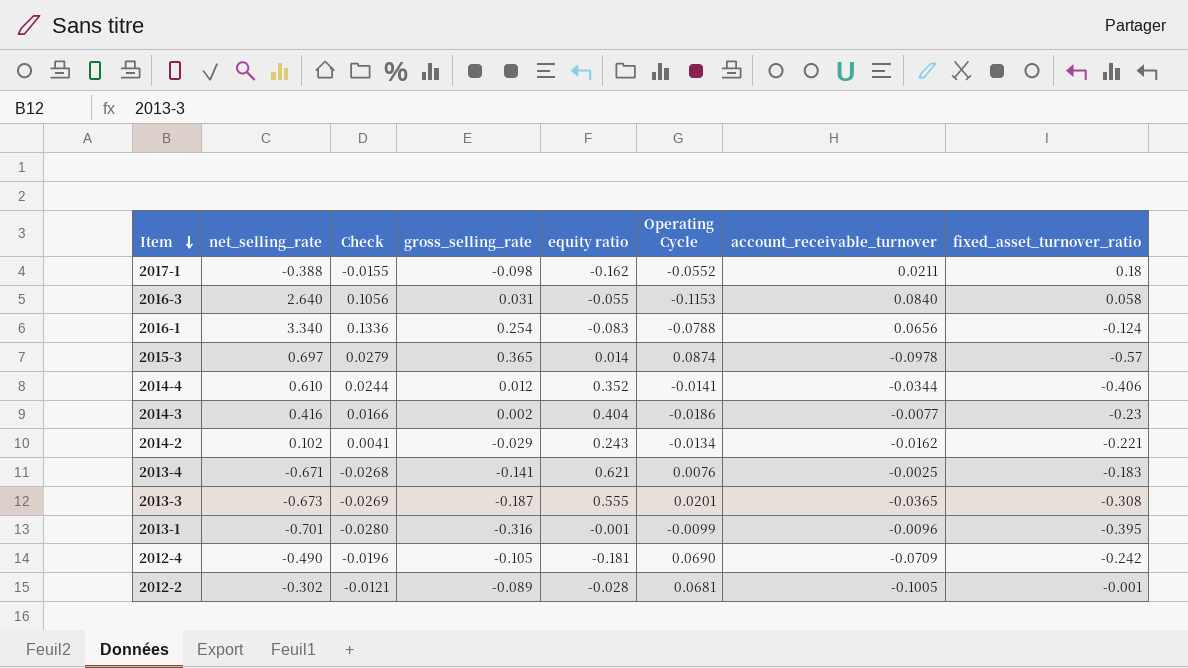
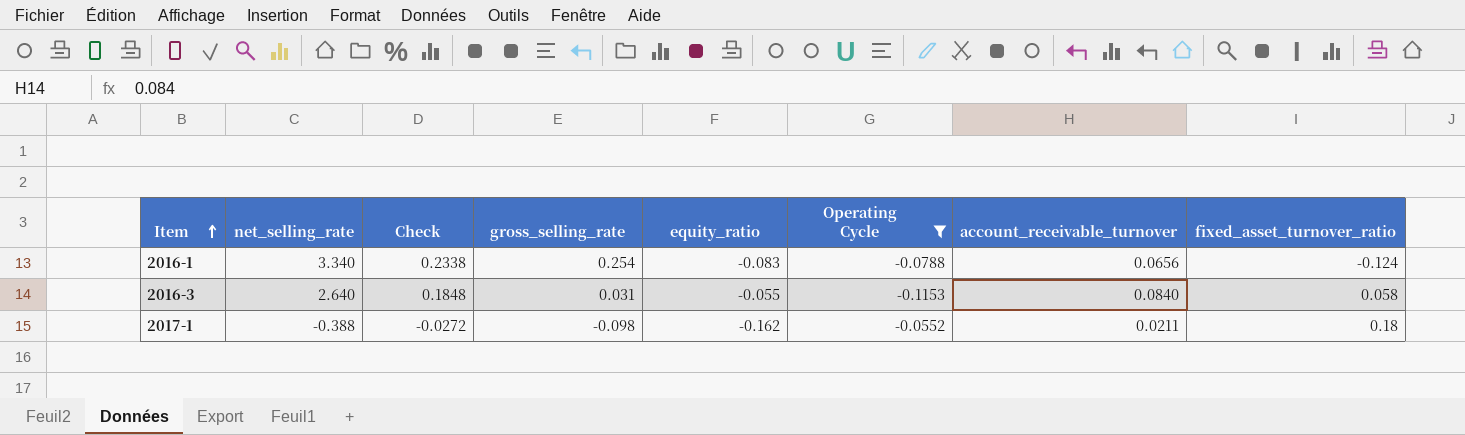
filter: none -> Operating Cycle <= -0.0552
row order: Item descending -> Item ascending
column Check | formula: [net_selling_rate] * 0.04 -> [net_selling_rate] * 0.07
column name: equity ratio -> equity_ratio

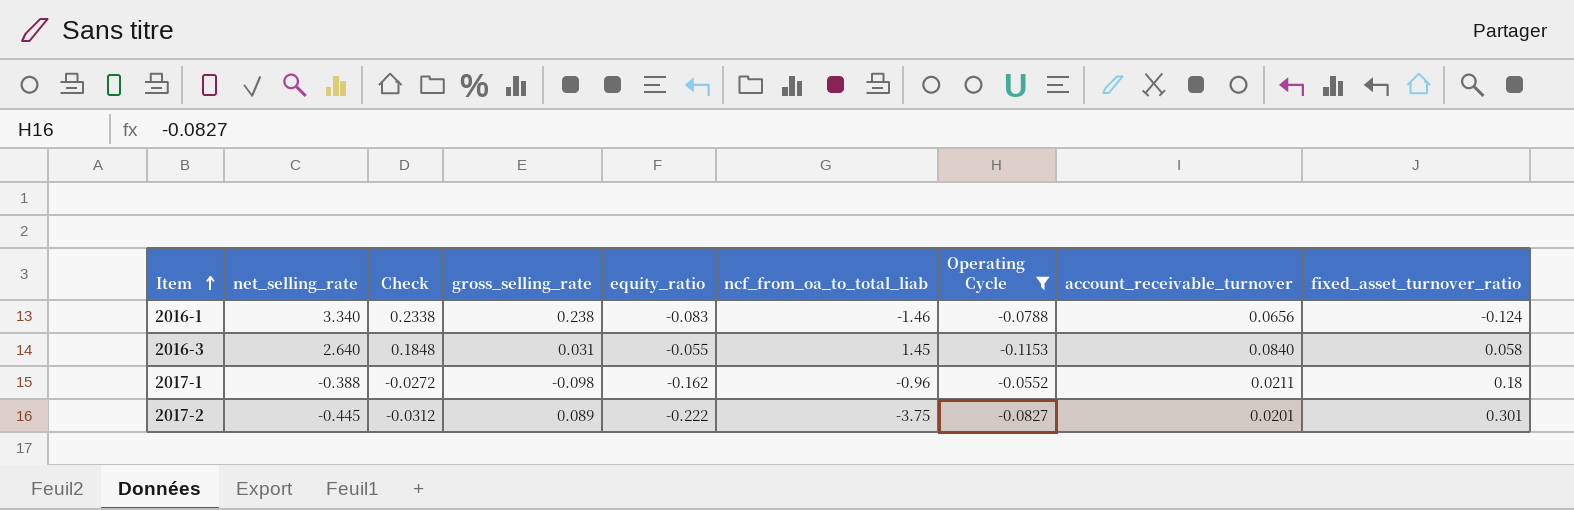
column ncf_from_oa_to_total_liab | position: none -> 6
2016-1 | gross_selling_rate: 0.254 -> 0.238
row 2017-2: none -> -0.445 | -0.0312 | 0.089 | -0.222 | -3.75 | -0.0827 | 0.0201 | 0.301

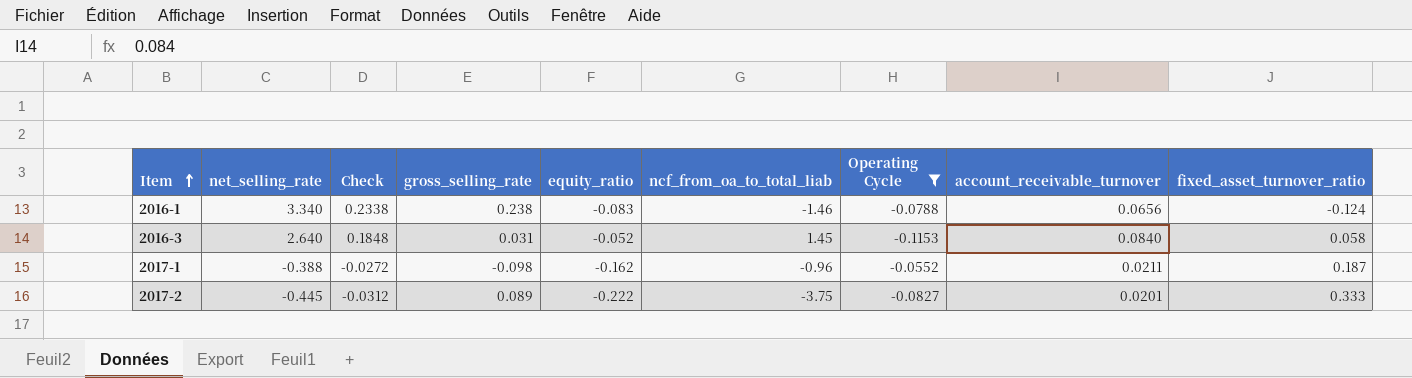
2016-3 | equity_ratio: -0.055 -> -0.052
2017-1 | fixed_asset_turnover_ratio: 0.18 -> 0.187
2017-2 | fixed_asset_turnover_ratio: 0.301 -> 0.333

